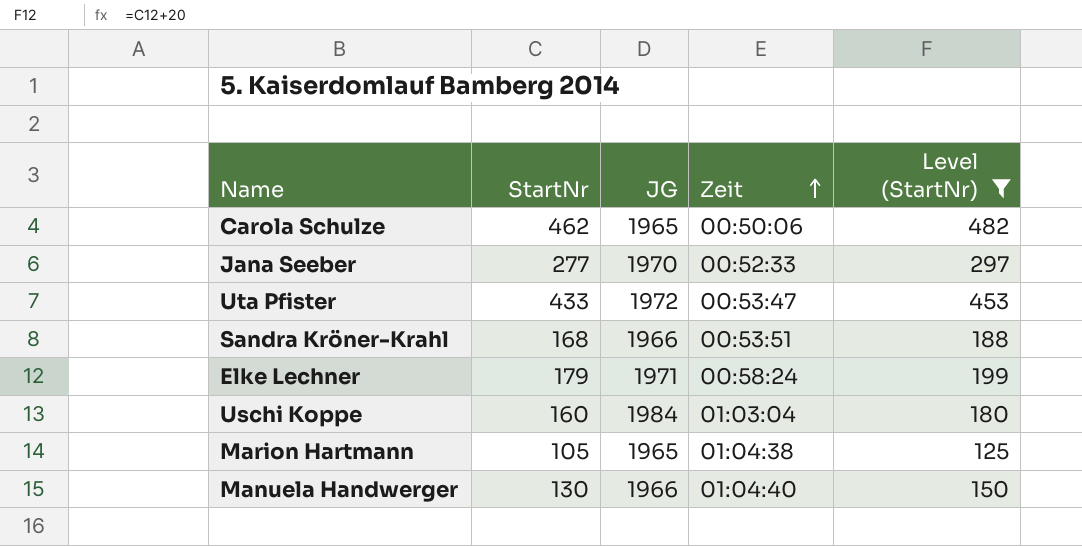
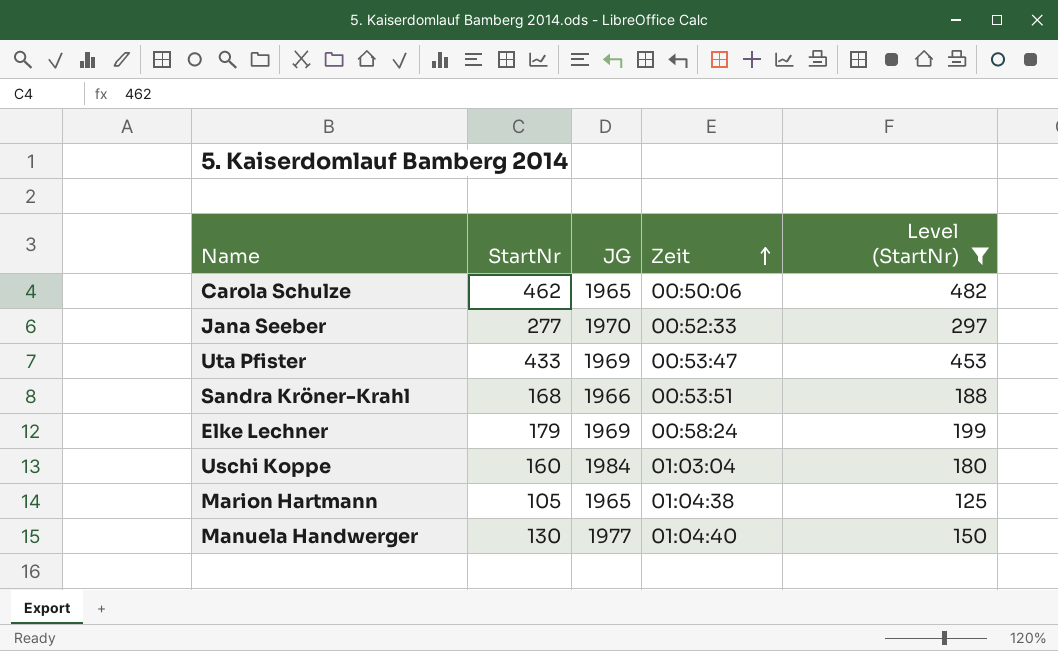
Uta Pfister | JG: 1972 -> 1969
Elke Lechner | JG: 1971 -> 1969
Manuela Handwerger | JG: 1966 -> 1977

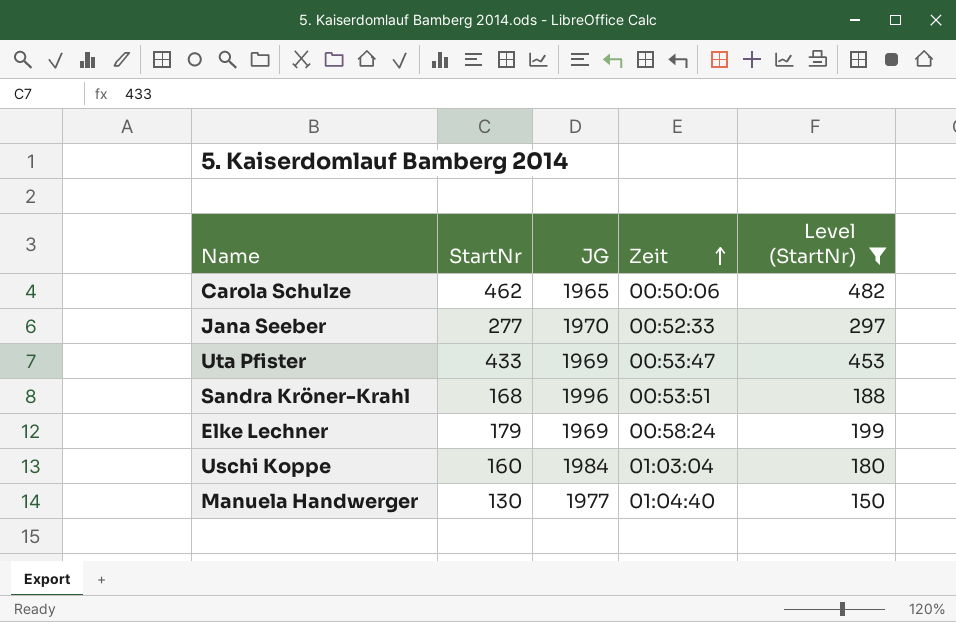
row Marion Hartmann: 105 | 1965 | 01:04:38 | 125 -> none
Sandra Kröner-Krahl | JG: 1966 -> 1996

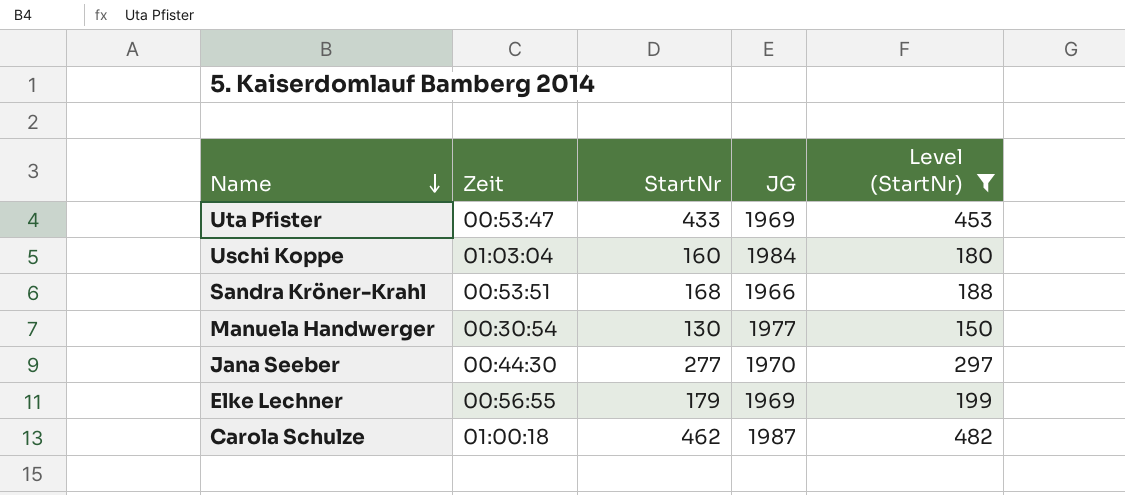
row order: Zeit ascending -> Name descending
column Zeit | position: 4 -> 2
Sandra Kröner-Krahl | JG: 1996 -> 1966
Manuela Handwerger | Zeit: 01:04:40 -> 00:30:54
Jana Seeber | Zeit: 00:52:33 -> 00:44:30
Elke Lechner | Zeit: 00:58:24 -> 00:56:55
Carola Schulze | Zeit: 00:50:06 -> 01:00:18
Carola Schulze | JG: 1965 -> 1987

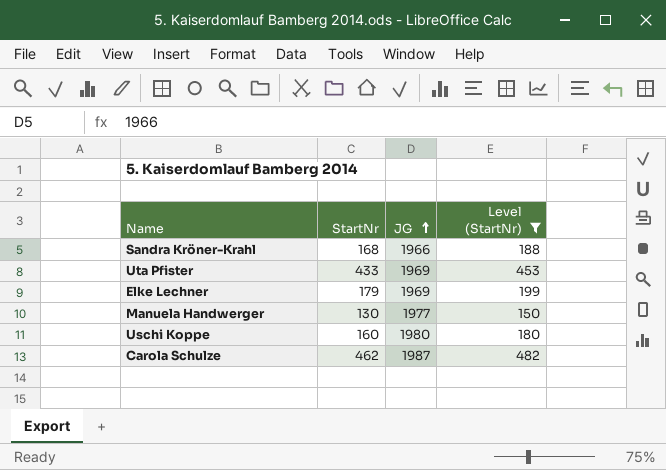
row order: Name descending -> JG ascending
column Zeit | position: 2 -> none
row Jana Seeber: 00:44:30 | 277 | 1970 | 297 -> none
Uschi Koppe | JG: 1984 -> 1980

